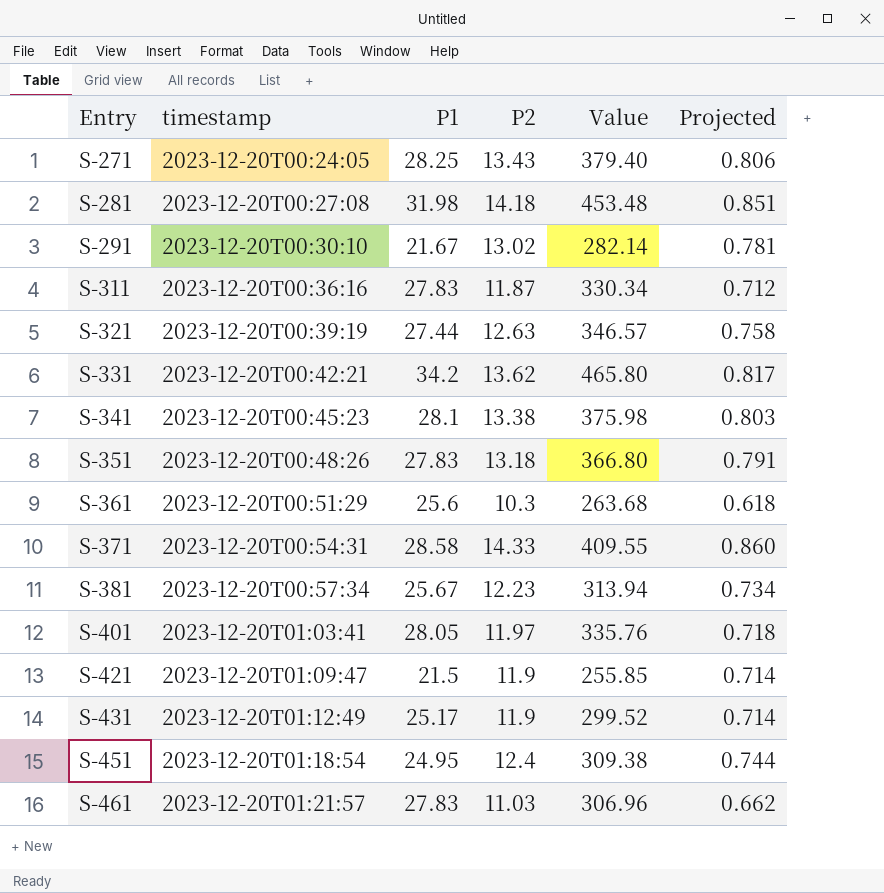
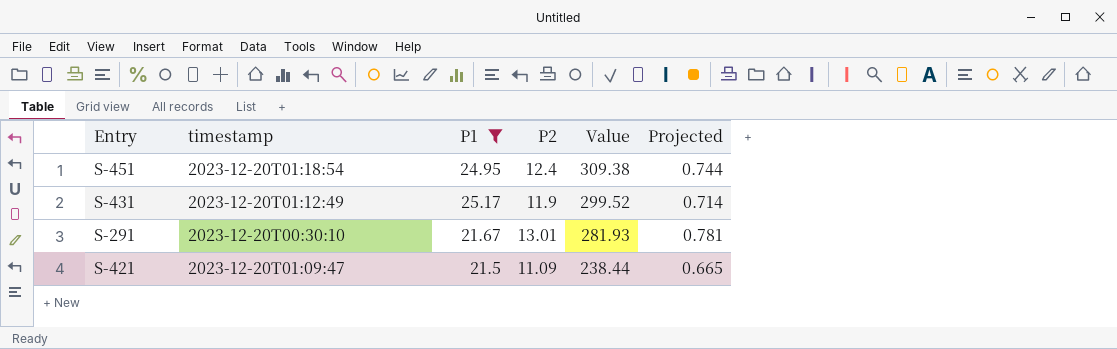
filter: none -> P1 <= 25.17
row order: Entry ascending -> Value descending
S-291 | P2: 13.02 -> 13.01
S-291 | Value: 282.14 -> 281.93
S-421 | P2: 11.9 -> 11.09
S-421 | Value: 255.85 -> 238.44
S-421 | Projected: 0.714 -> 0.665

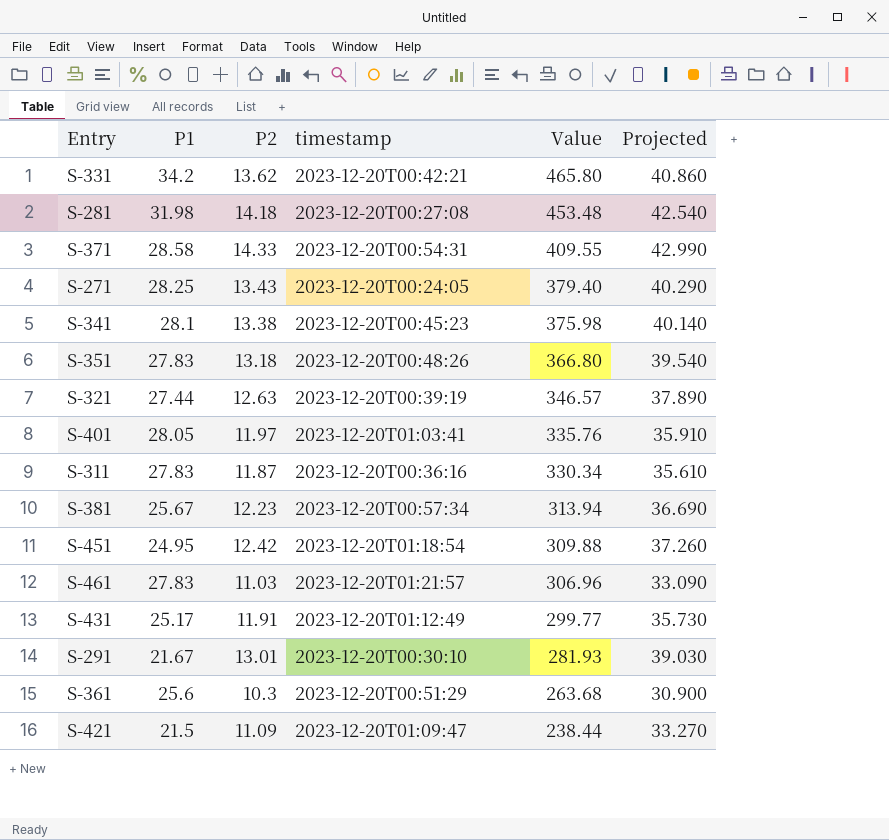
filter: P1 <= 25.17 -> none
column timestamp | position: 2 -> 4
column Projected | formula: [P2] * 0.06 -> [P2] * 3
S-451 | P2: 12.4 -> 12.42
S-451 | Value: 309.38 -> 309.88
S-431 | P2: 11.9 -> 11.91
S-431 | Value: 299.52 -> 299.77

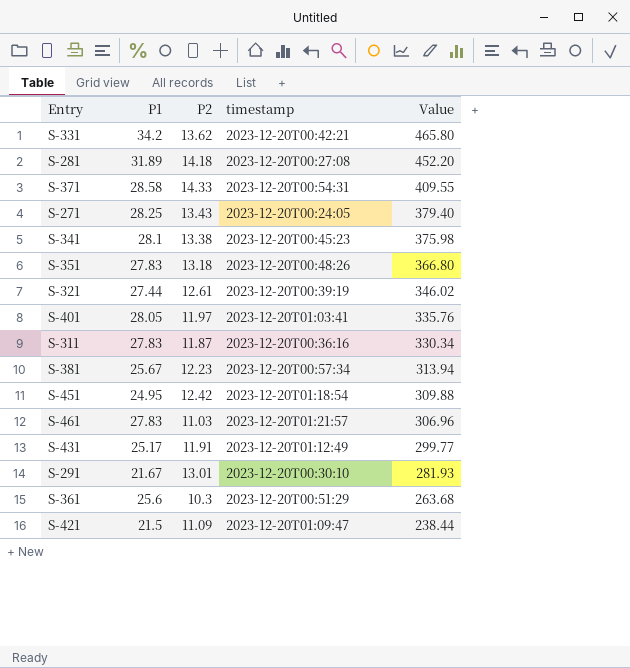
column Projected | formula: [P2] * 3 -> none
S-281 | P1: 31.98 -> 31.89
S-281 | Value: 453.48 -> 452.20
S-321 | P2: 12.63 -> 12.61
S-321 | Value: 346.57 -> 346.02

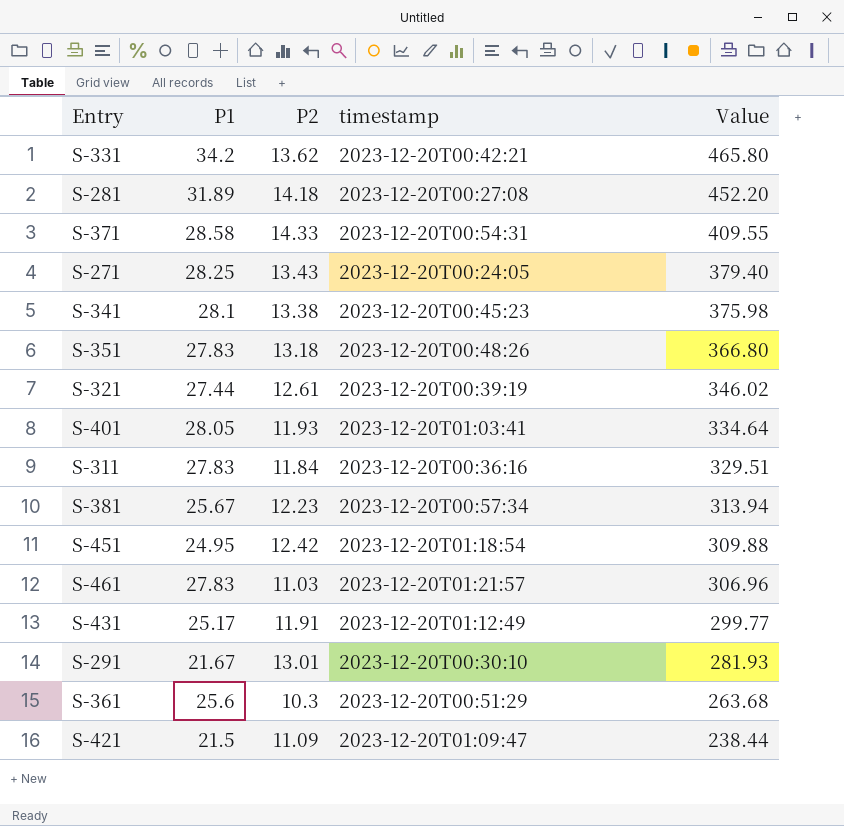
S-401 | P2: 11.97 -> 11.93
S-401 | Value: 335.76 -> 334.64
S-311 | P2: 11.87 -> 11.84
S-311 | Value: 330.34 -> 329.51

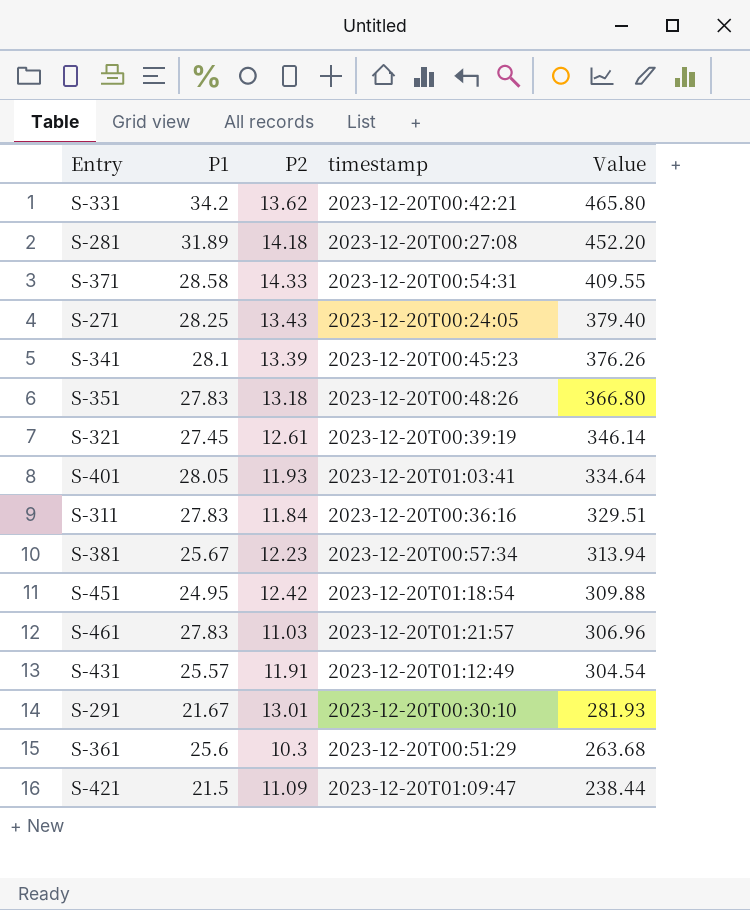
S-341 | P2: 13.38 -> 13.39
S-341 | Value: 375.98 -> 376.26
S-321 | P1: 27.44 -> 27.45
S-321 | Value: 346.02 -> 346.14
S-431 | P1: 25.17 -> 25.57
S-431 | Value: 299.77 -> 304.54

